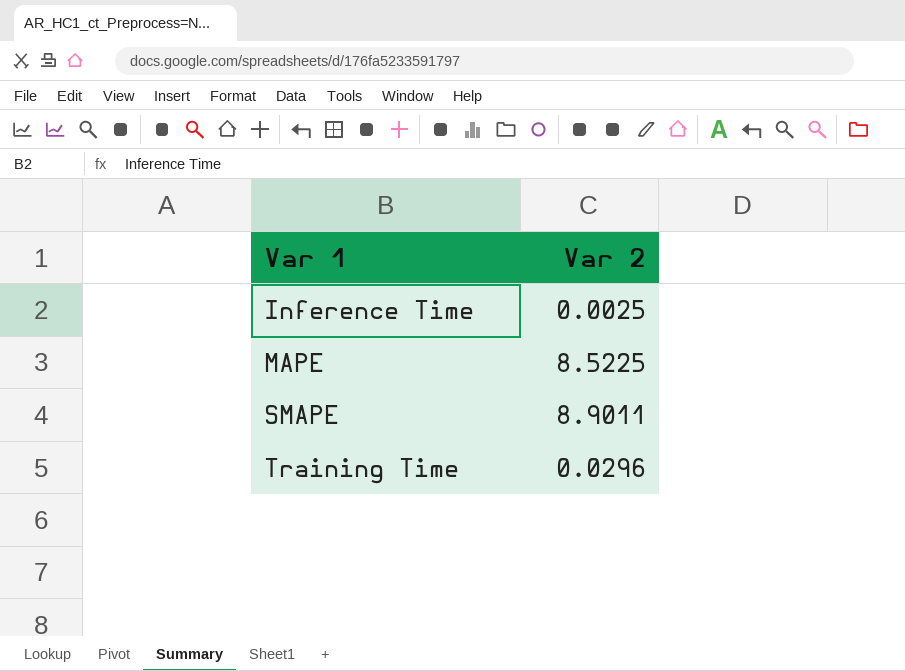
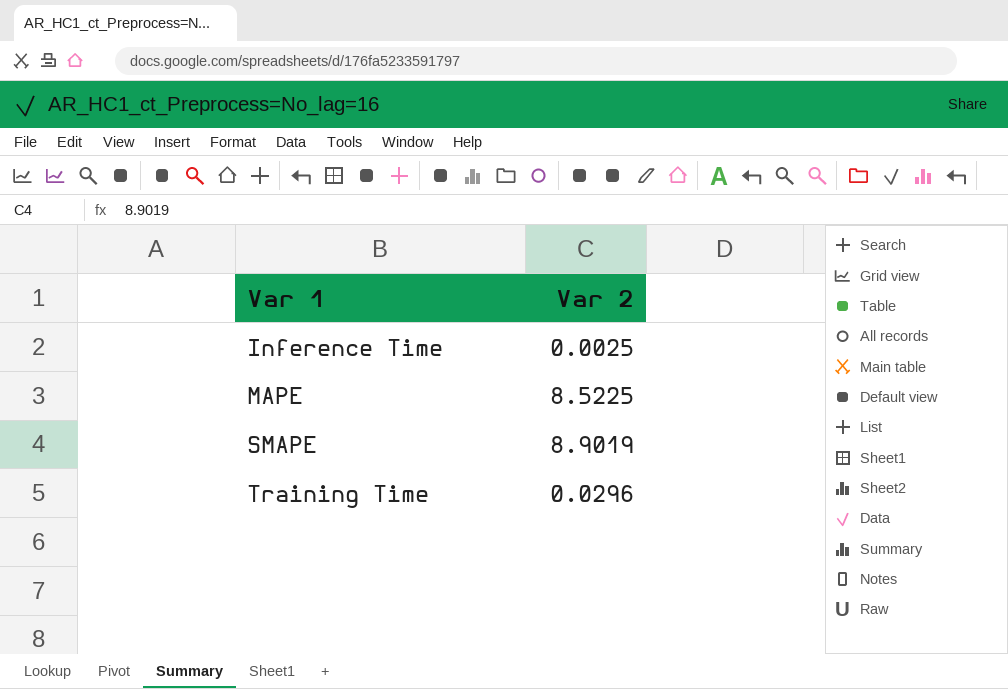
SMAPE | Var 2: 8.9011 -> 8.9019

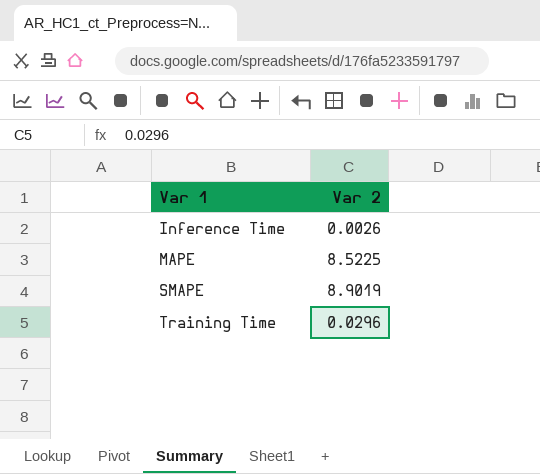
Inference Time | Var 2: 0.0025 -> 0.0026

